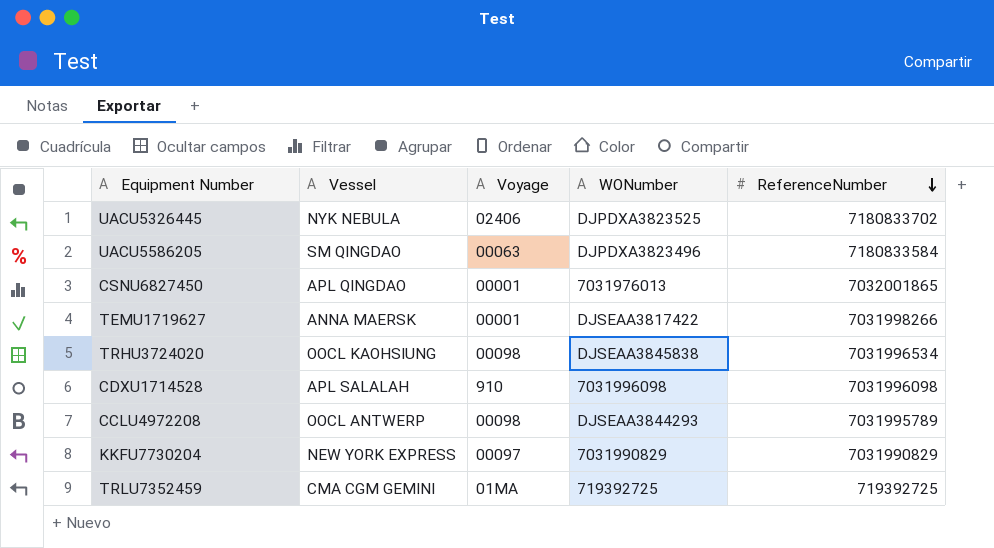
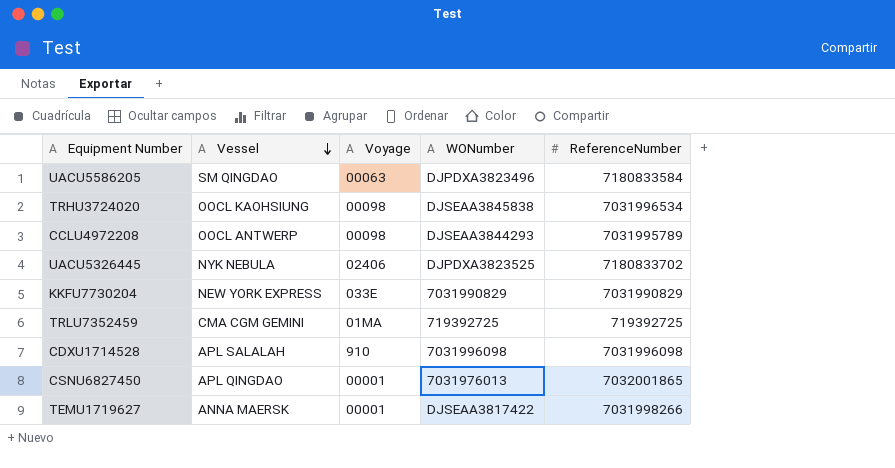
row order: ReferenceNumber descending -> Vessel descending
KKFU7730204 | Voyage: 00097 -> 033E

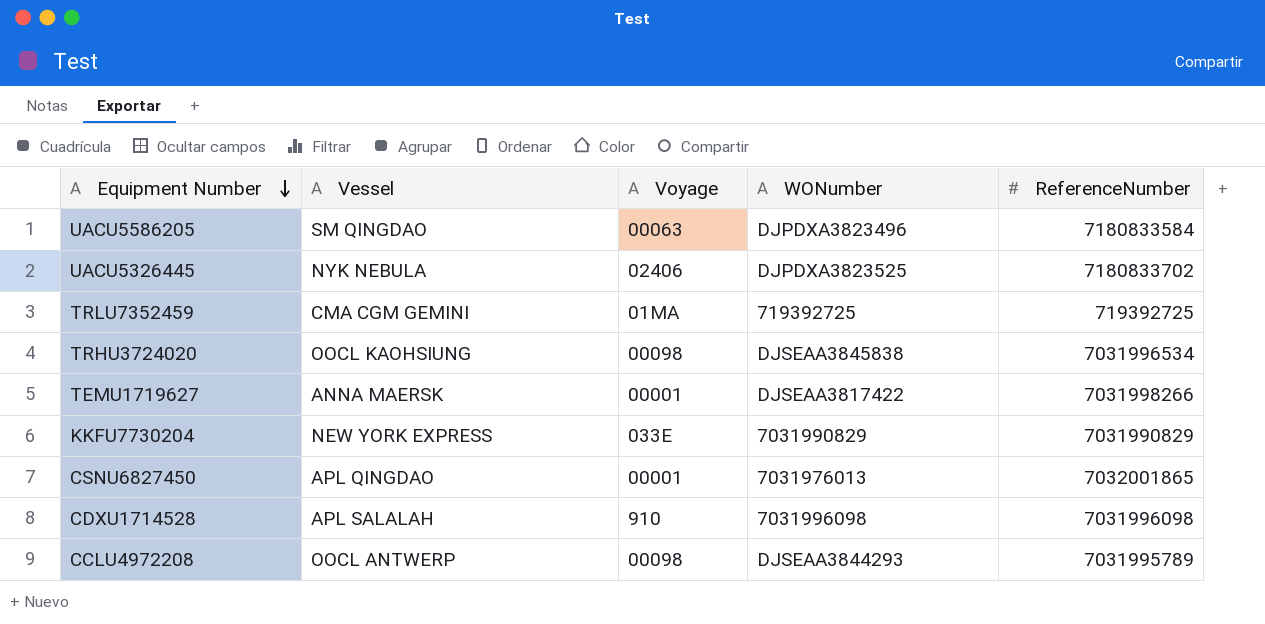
row order: Vessel descending -> Equipment Number descending

